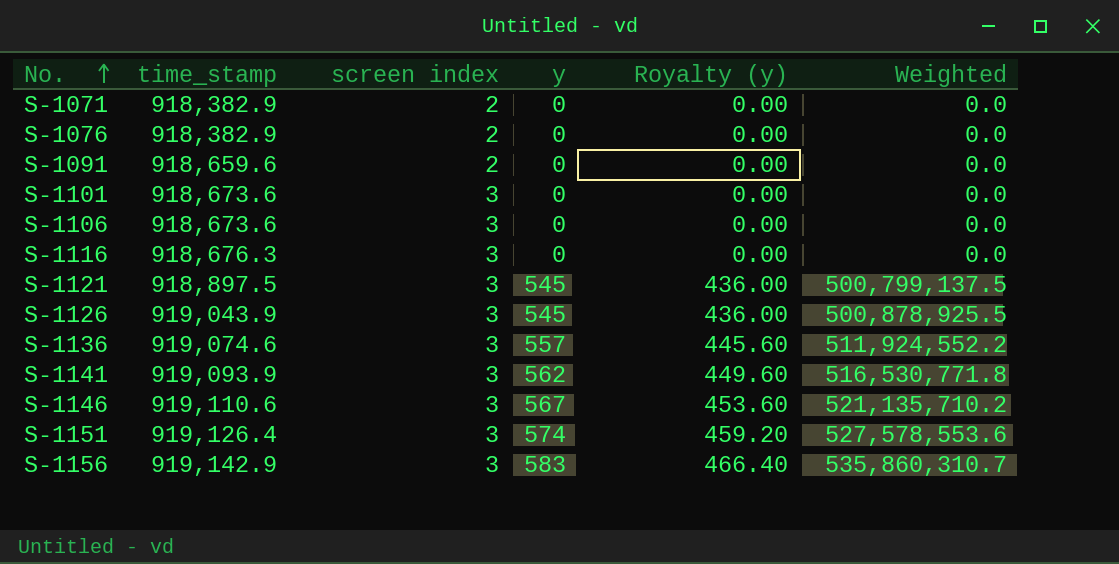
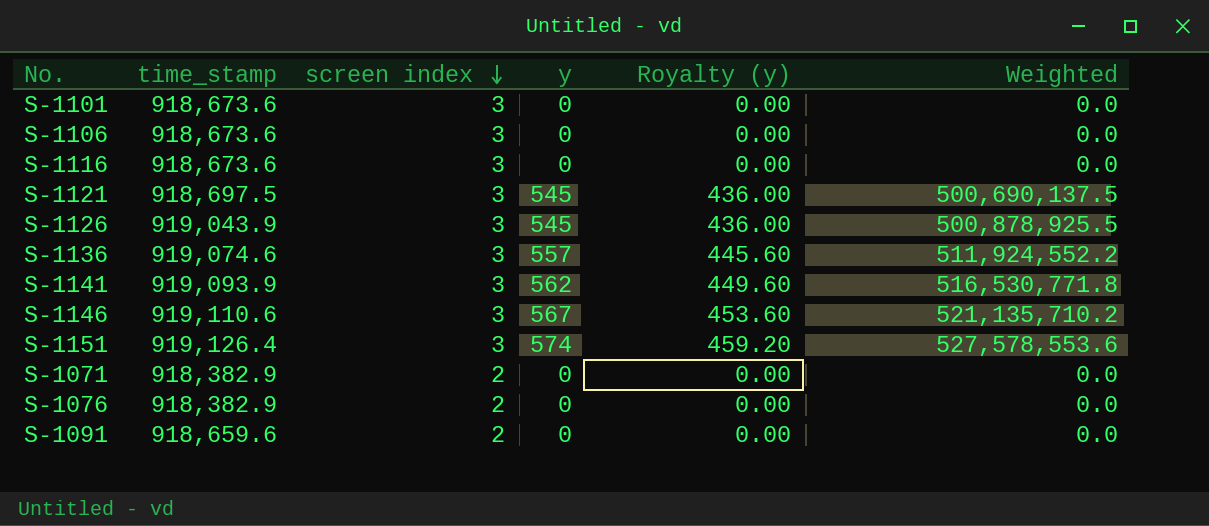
row order: No. ascending -> screen index descending
row S-1156: 919,142.9 | 3 | 583 | 466.40 | 535,860,310.7 -> none
S-1116 | time_stamp: 918,676.3 -> 918,673.6
S-1121 | time_stamp: 918,897.5 -> 918,697.5
S-1121 | Weighted: 500,799,137.5 -> 500,690,137.5

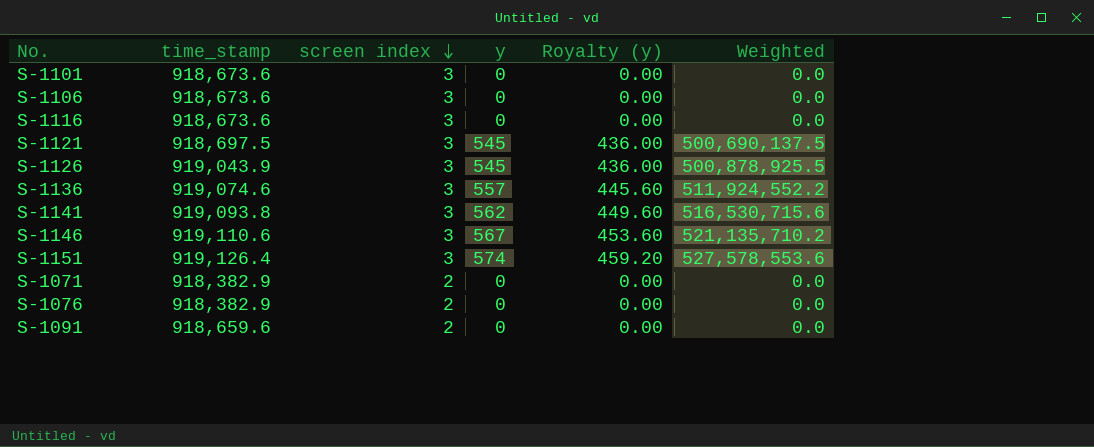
S-1141 | time_stamp: 919,093.9 -> 919,093.8
S-1141 | Weighted: 516,530,771.8 -> 516,530,715.6

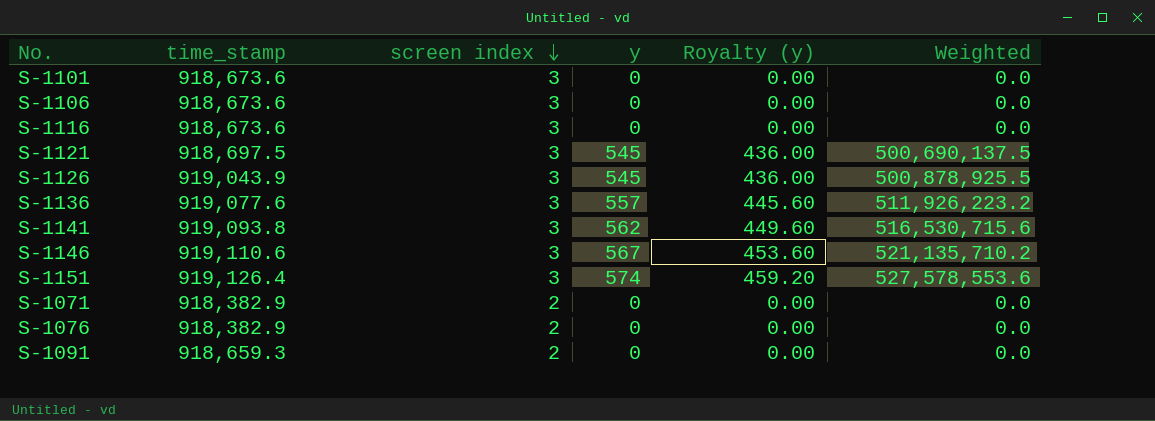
S-1136 | time_stamp: 919,074.6 -> 919,077.6
S-1136 | Weighted: 511,924,552.2 -> 511,926,223.2
S-1091 | time_stamp: 918,659.6 -> 918,659.3

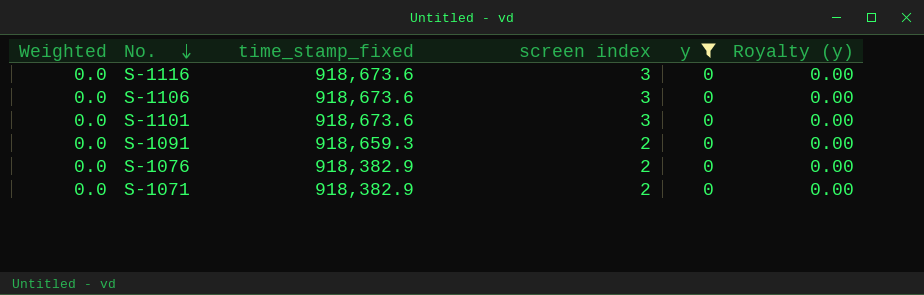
filter: none -> y = 0
row order: screen index descending -> No. descending
column Weighted | position: 6 -> 1
column name: time_stamp -> time_stamp_fixed

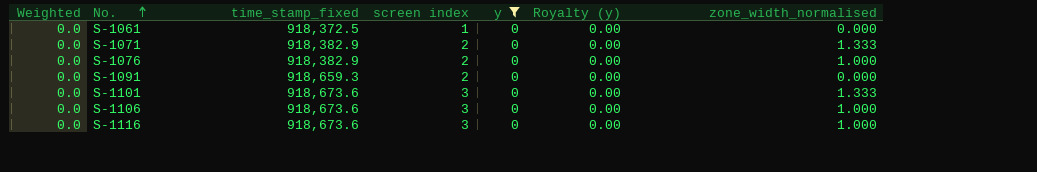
row order: No. descending -> No. ascending
column zone_width_normalised | position: none -> 7
row S-1061: none -> 0.0 | 918,372.5 | 1 | 0 | 0.00 | 0.000

